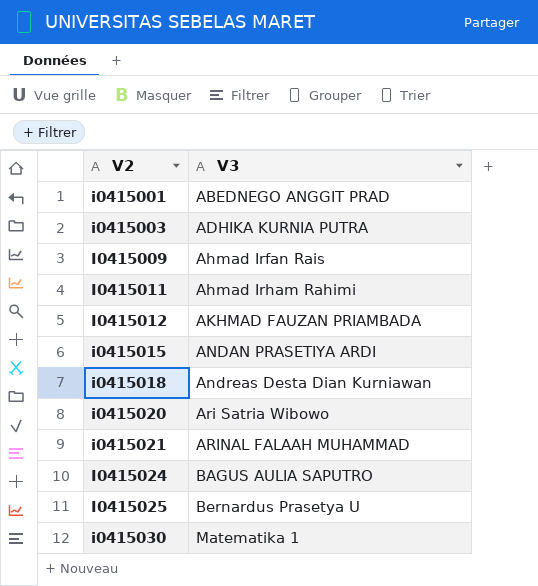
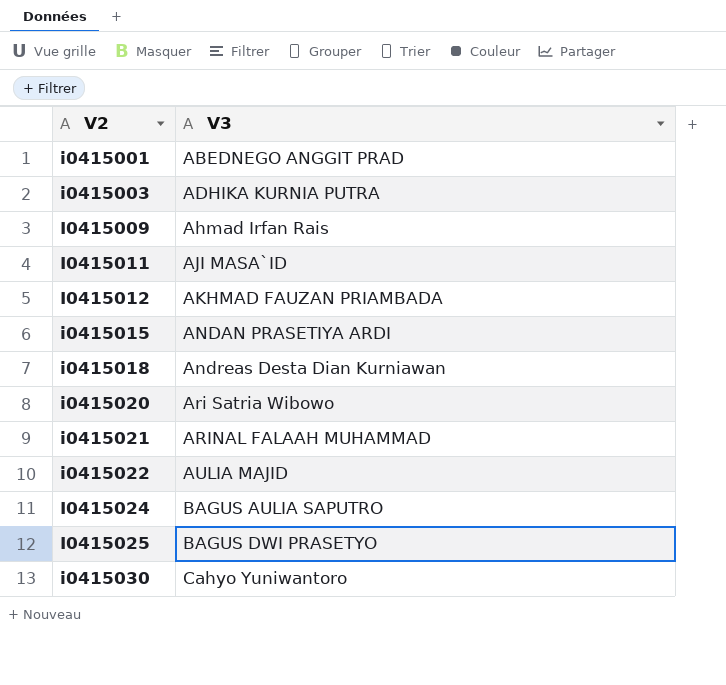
I0415011 | V3: Ahmad Irham Rahimi -> AJI MASA`ID
row i0415022: none -> AULIA MAJID
I0415025 | V3: Bernardus Prasetya U -> BAGUS DWI PRASETYO
i0415030 | V3: Matematika 1 -> Cahyo Yuniwantoro

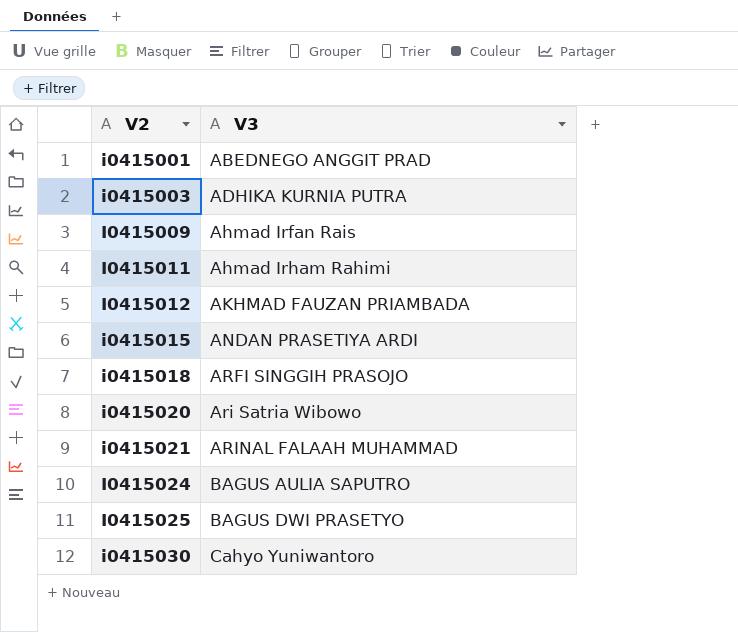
row i0415022: AULIA MAJID -> none
I0415011 | V3: AJI MASA`ID -> Ahmad Irham Rahimi
i0415018 | V3: Andreas Desta Dian Kurniawan -> ARFI SINGGIH PRASOJO

